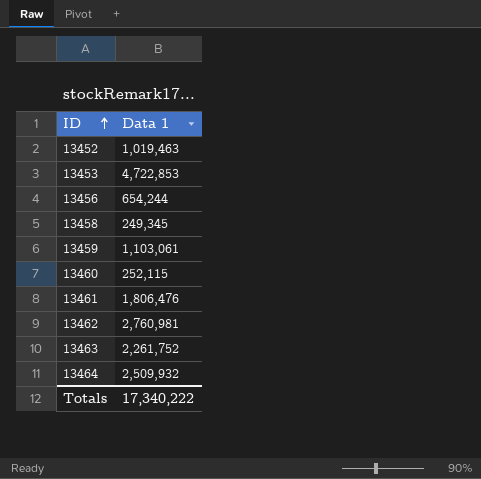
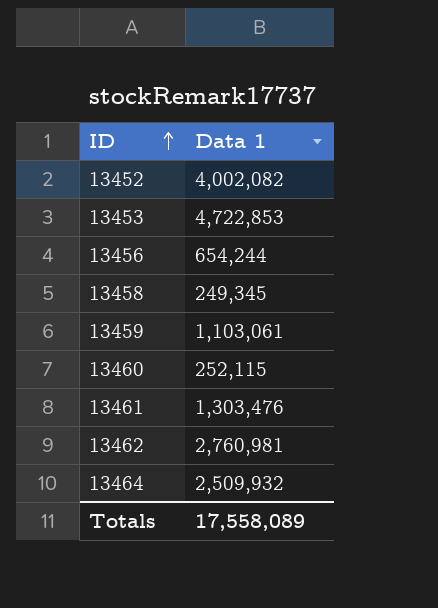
row 13463: 2,261,752 -> none
13452 | Data 1: 1,019,463 -> 4,002,082
13461 | Data 1: 1,806,476 -> 1,303,476
Totals | Data 1: 17,340,222 -> 17,558,089

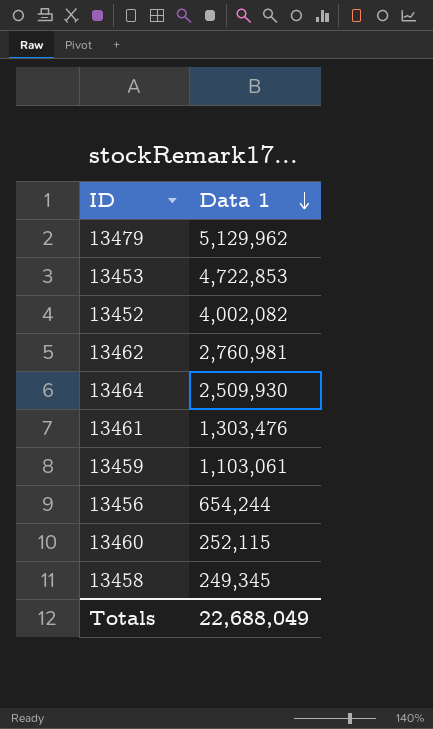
row order: ID ascending -> Data 1 descending
row 13479: none -> 5,129,962
13464 | Data 1: 2,509,932 -> 2,509,930
Totals | Data 1: 17,558,089 -> 22,688,049

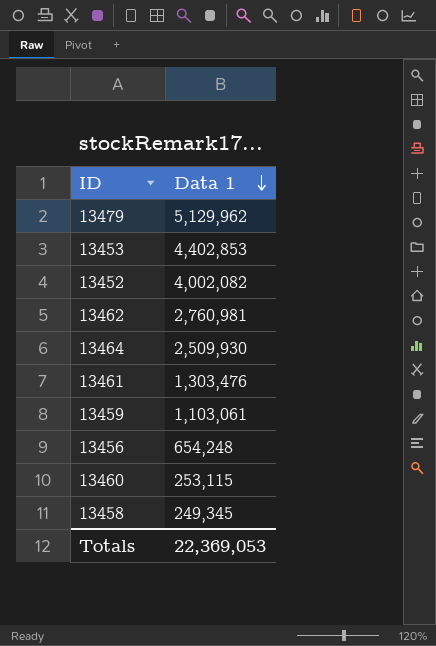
13453 | Data 1: 4,722,853 -> 4,402,853
13456 | Data 1: 654,244 -> 654,248
13460 | Data 1: 252,115 -> 253,115
Totals | Data 1: 22,688,049 -> 22,369,053

